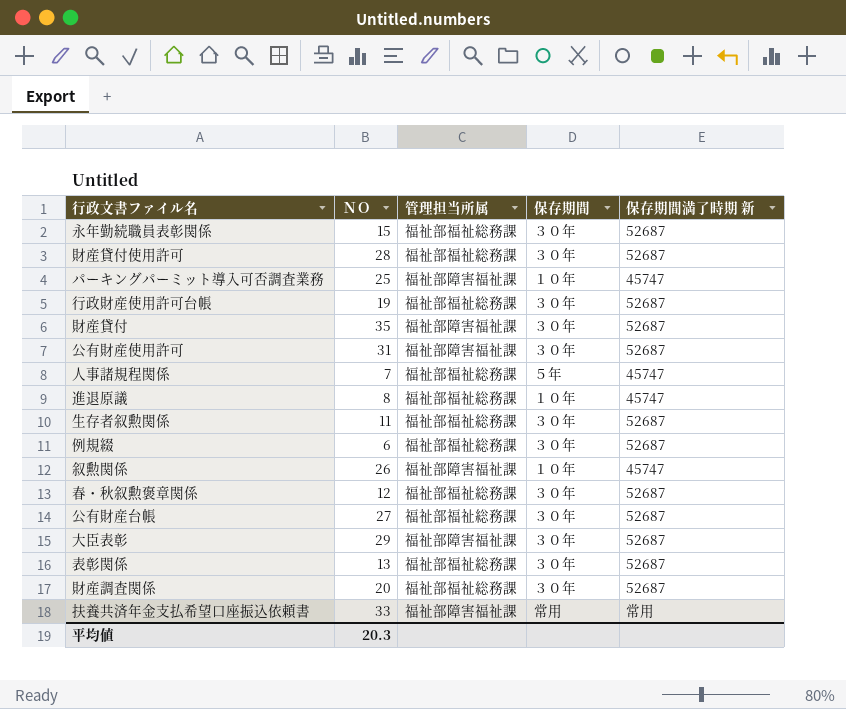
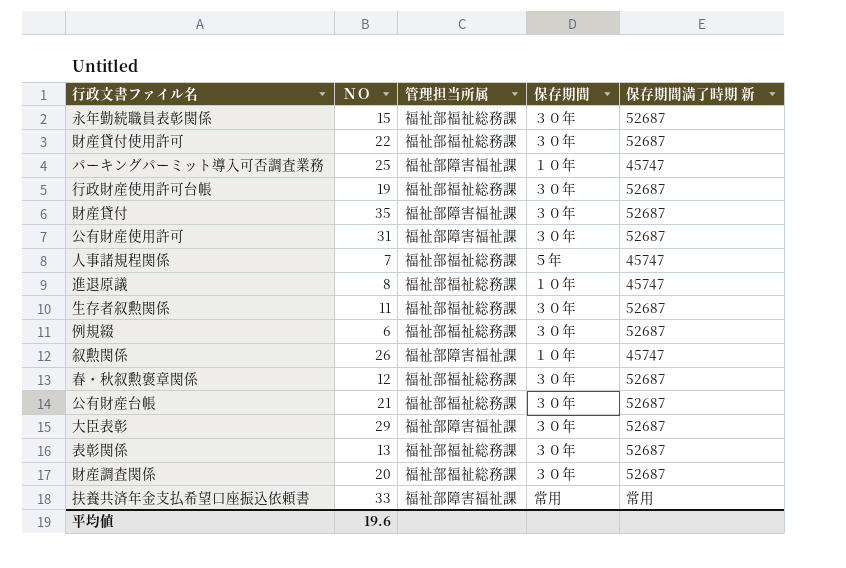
財産貸付使用許可 | ＮＯ: 28 -> 22
公有財産台帳 | ＮＯ: 27 -> 21
平均値 | ＮＯ: 20.3 -> 19.6

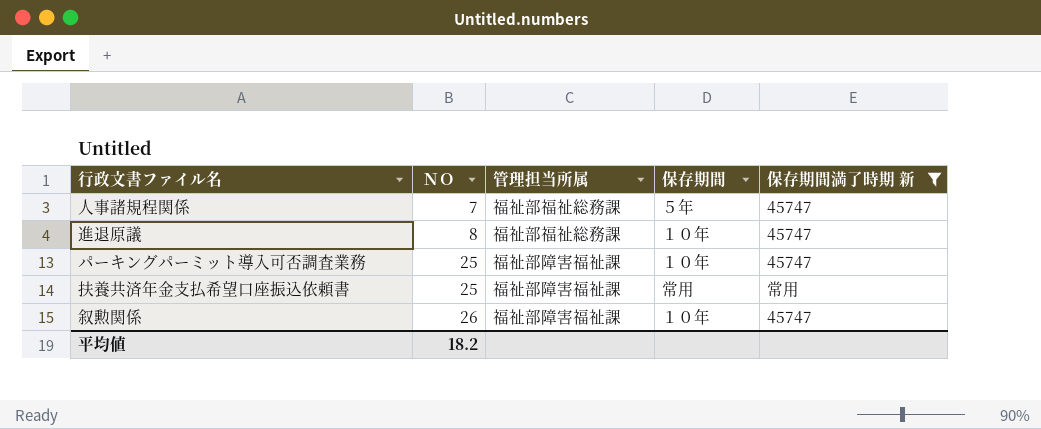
filter: none -> 保存期間満了時期 新 != 52687
row order: none -> ＮＯ ascending
扶養共済年金支払希望口座振込依頼書 | ＮＯ: 33 -> 25
平均値 | ＮＯ: 19.6 -> 18.2

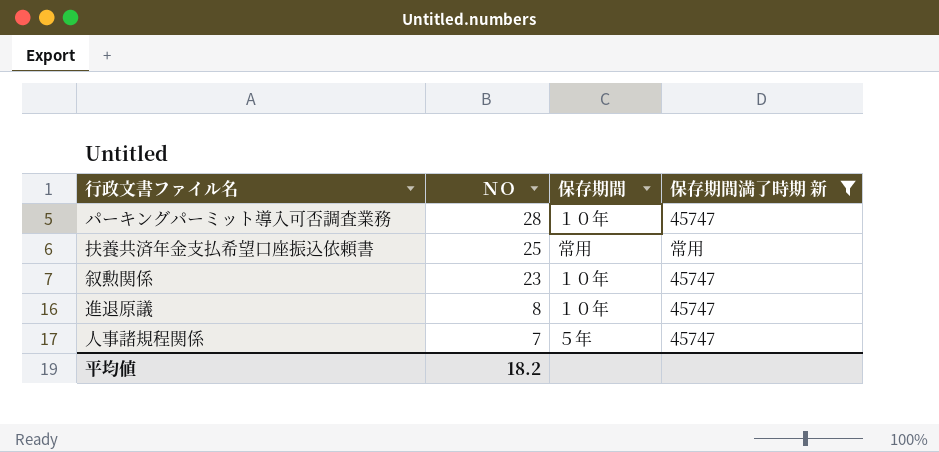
row order: ＮＯ ascending -> ＮＯ descending
column 管理担当所属 | position: 3 -> none
パーキングパーミット導入可否調査業務 | ＮＯ: 25 -> 28
叙勲関係 | ＮＯ: 26 -> 23

